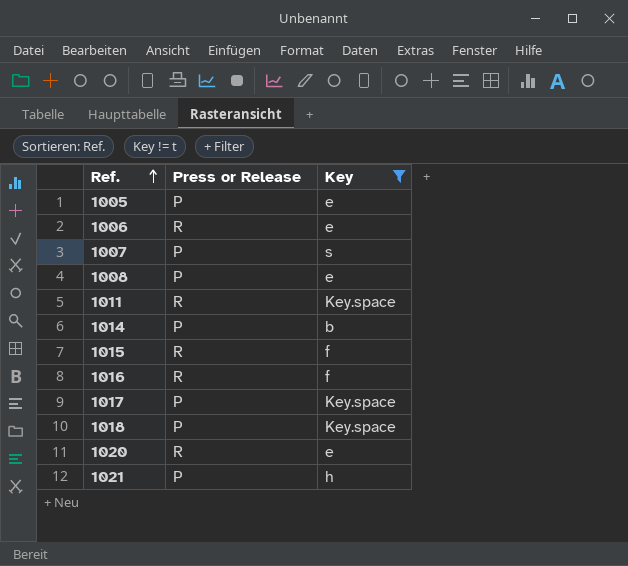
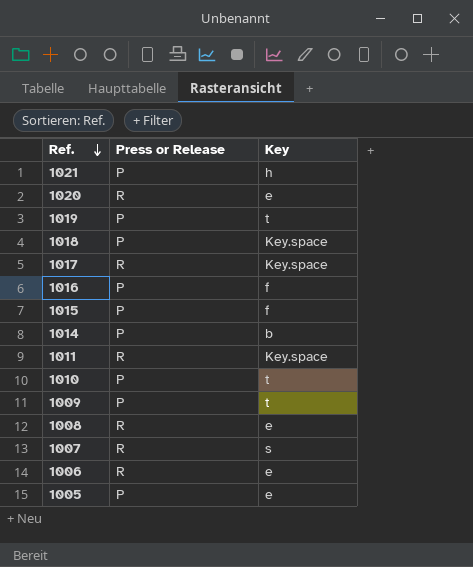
filter: Key != t -> none
row order: Ref. ascending -> Ref. descending
1017 | Press or Release: P -> R
1016 | Press or Release: R -> P
1015 | Press or Release: R -> P
1008 | Press or Release: P -> R
1007 | Press or Release: P -> R

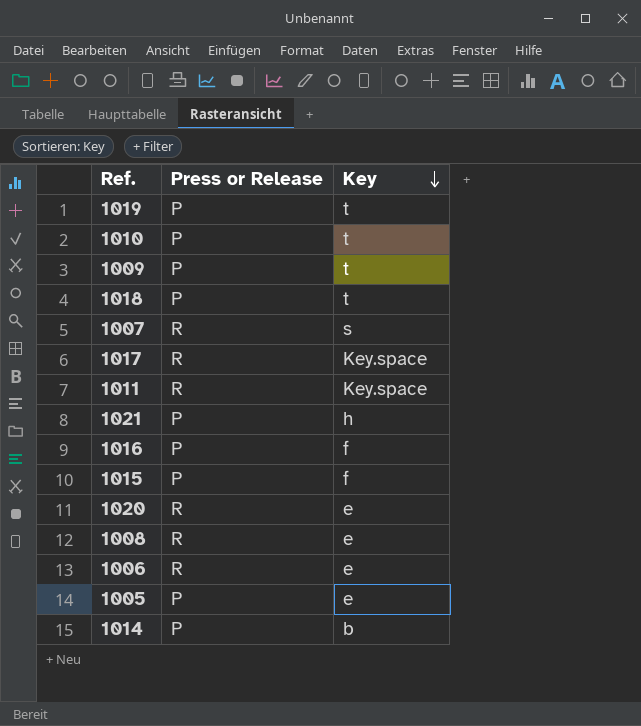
row order: Ref. descending -> Key descending
1018 | Key: Key.space -> t

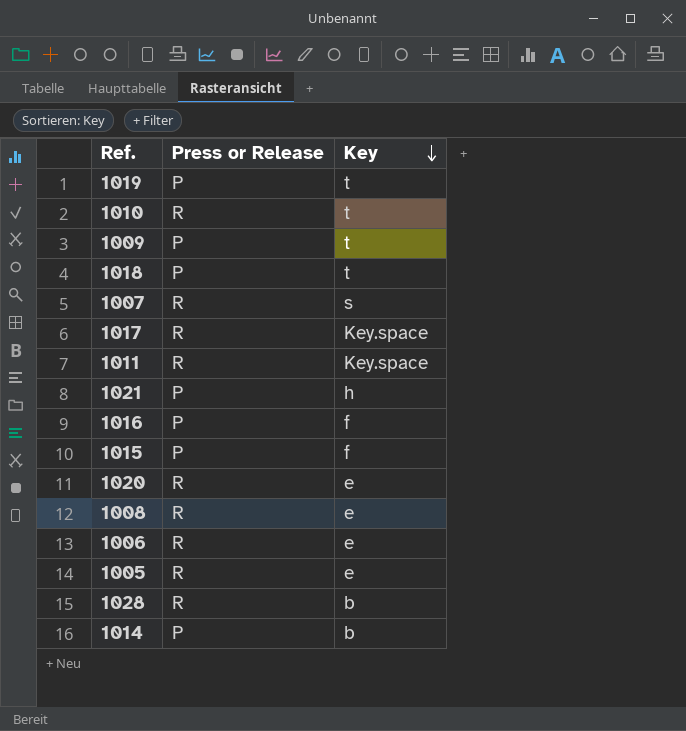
1010 | Press or Release: P -> R
1005 | Press or Release: P -> R
row 1028: none -> R | b

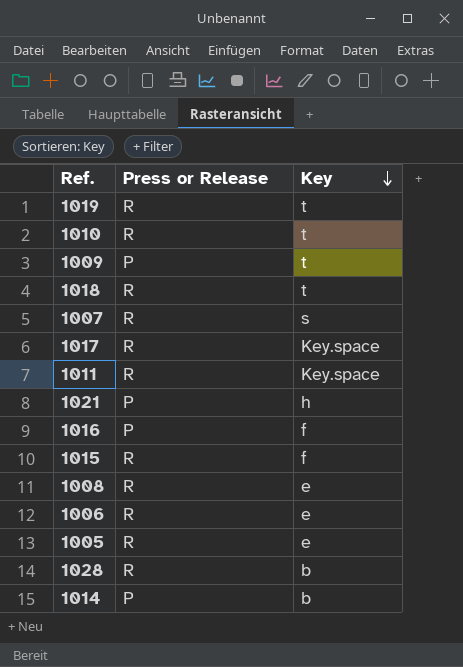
row 1020: R | e -> none
1019 | Press or Release: P -> R
1018 | Press or Release: P -> R
1015 | Press or Release: P -> R

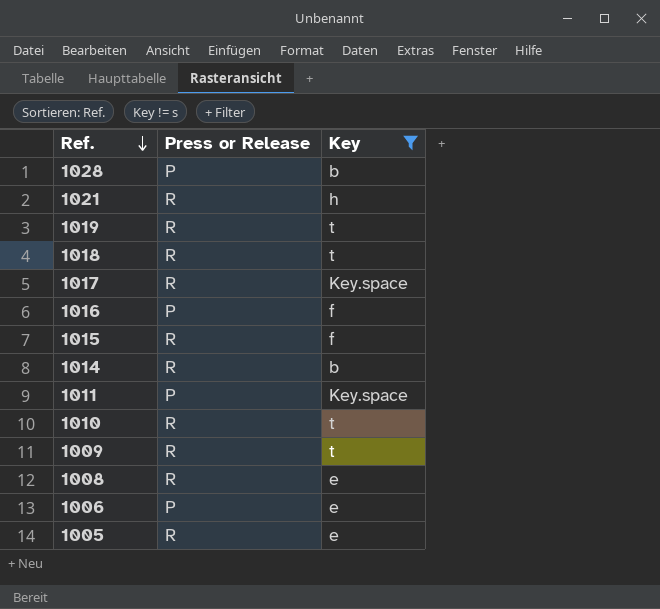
filter: none -> Key != s
row order: Key descending -> Ref. descending
1028 | Press or Release: R -> P
1021 | Press or Release: P -> R
1014 | Press or Release: P -> R
1011 | Press or Release: R -> P
1009 | Press or Release: P -> R
1006 | Press or Release: R -> P

